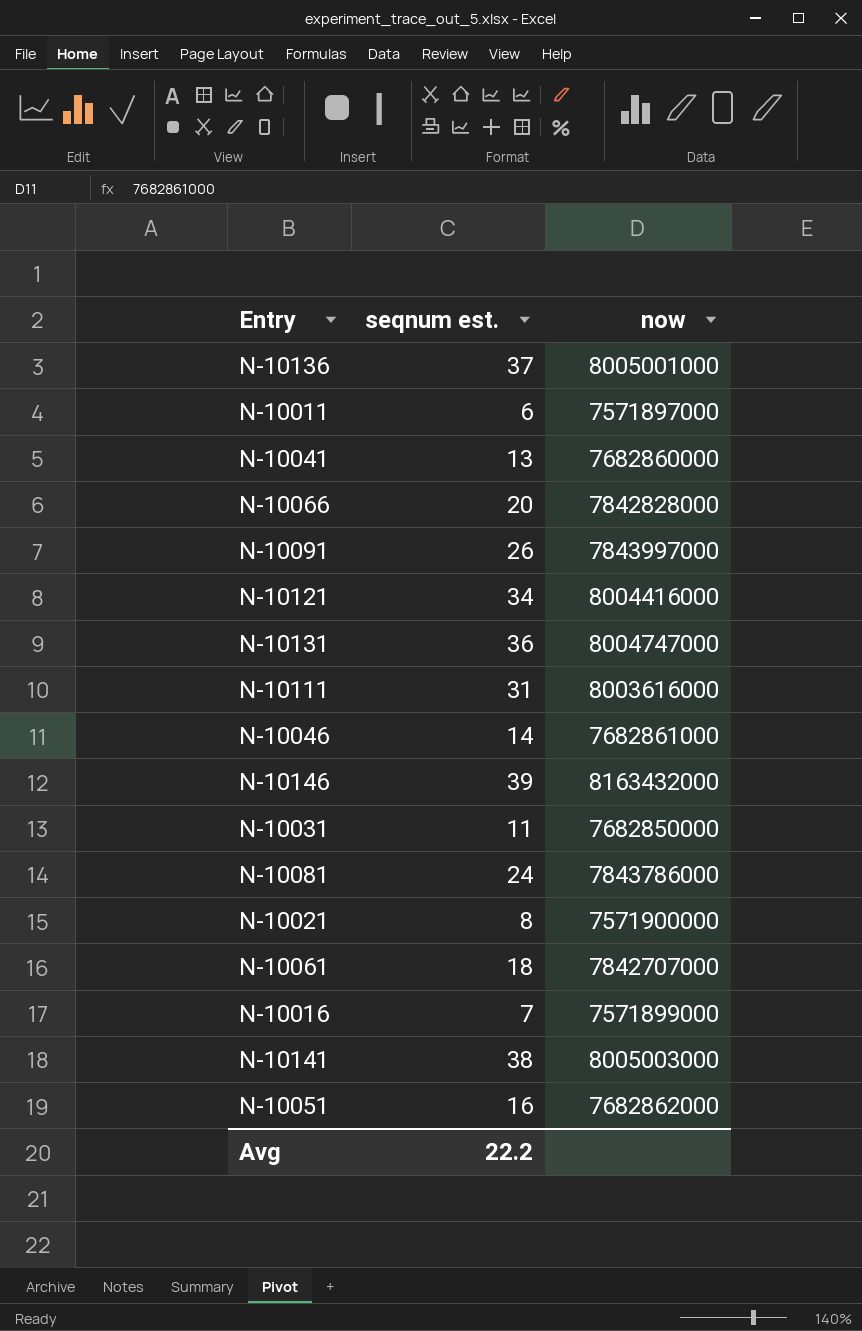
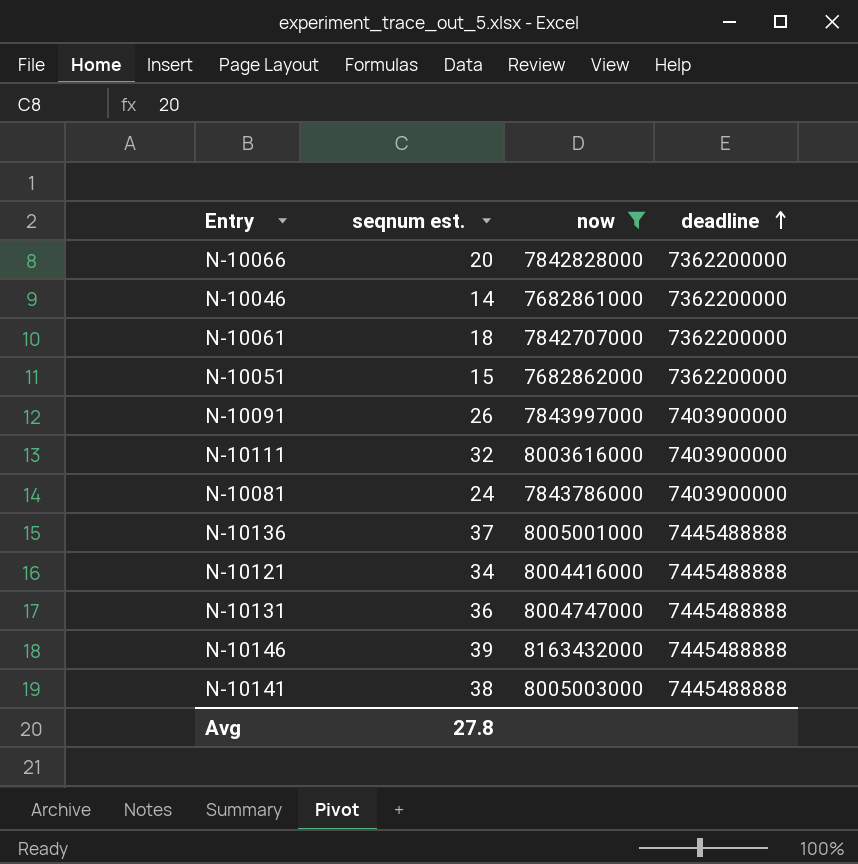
filter: none -> now >= 7682861000
row order: none -> deadline ascending
column deadline | position: none -> 4
N-10051 | seqnum est.: 16 -> 15
N-10111 | seqnum est.: 31 -> 32
Avg | seqnum est.: 22.2 -> 27.8

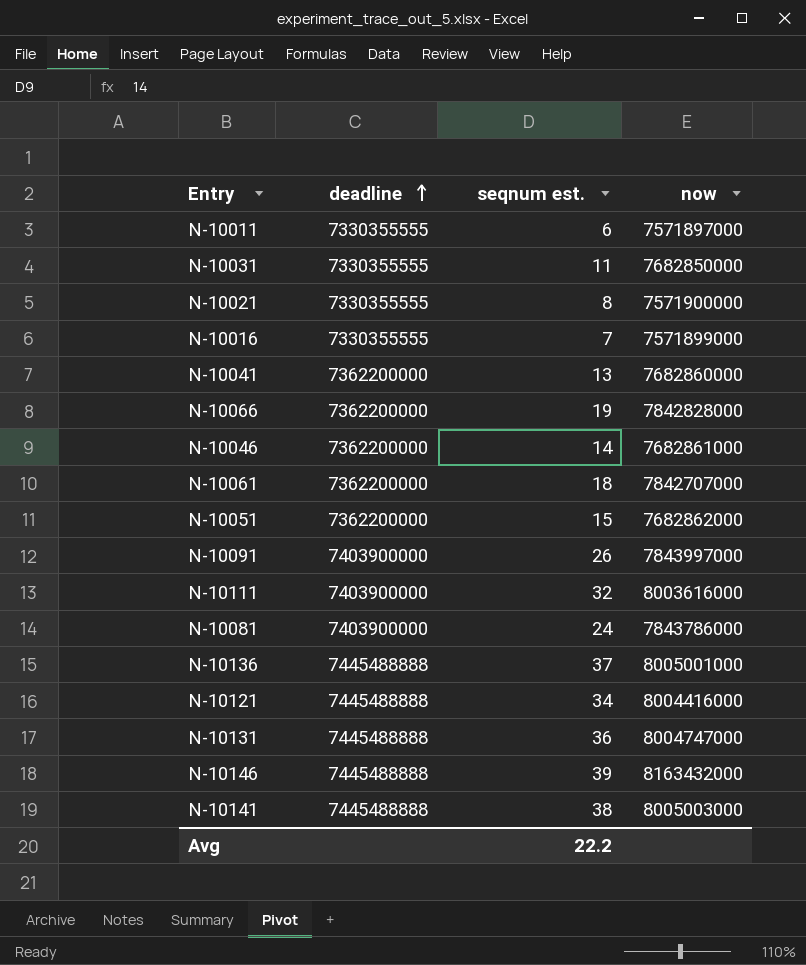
filter: now >= 7682861000 -> none
column deadline | position: 4 -> 2
N-10066 | seqnum est.: 20 -> 19
Avg | seqnum est.: 27.8 -> 22.2

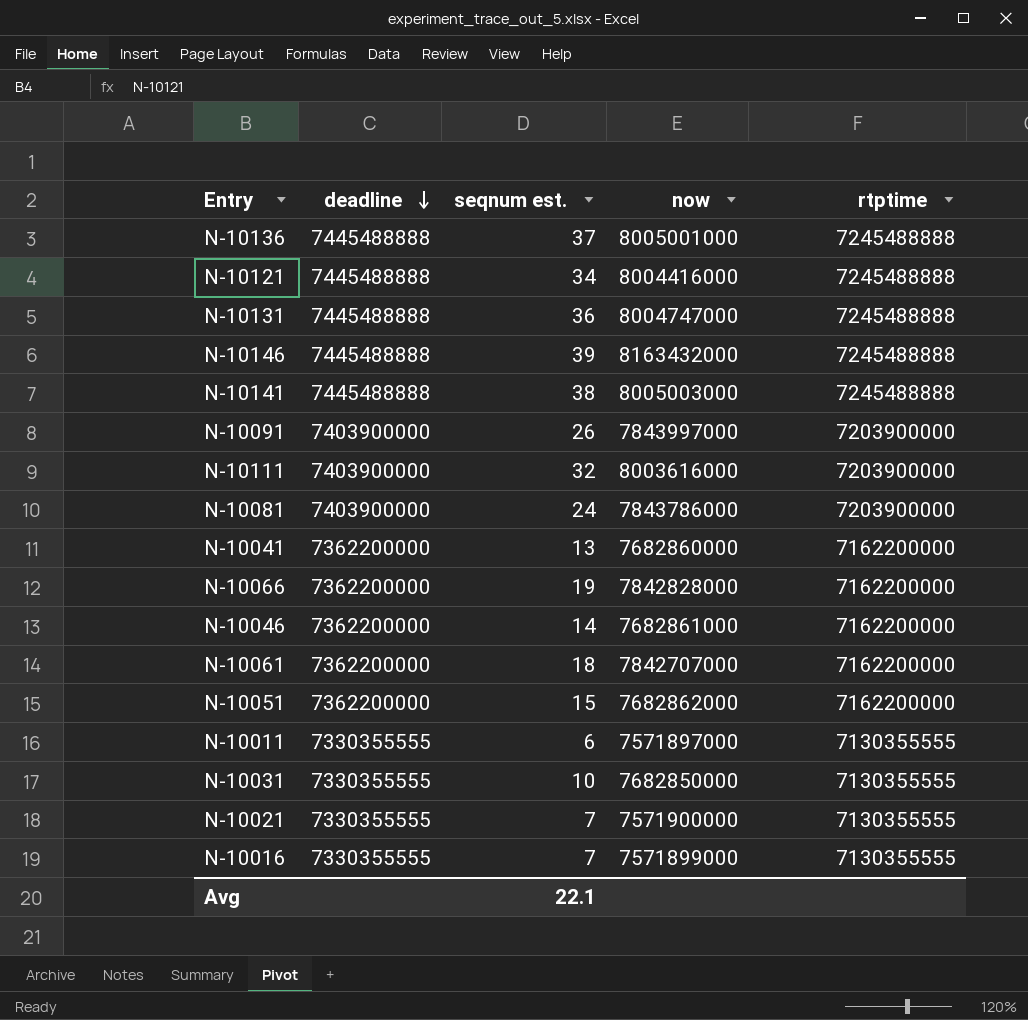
row order: deadline ascending -> deadline descending
column rtptime | position: none -> 5
N-10031 | seqnum est.: 11 -> 10
N-10021 | seqnum est.: 8 -> 7
Avg | seqnum est.: 22.2 -> 22.1

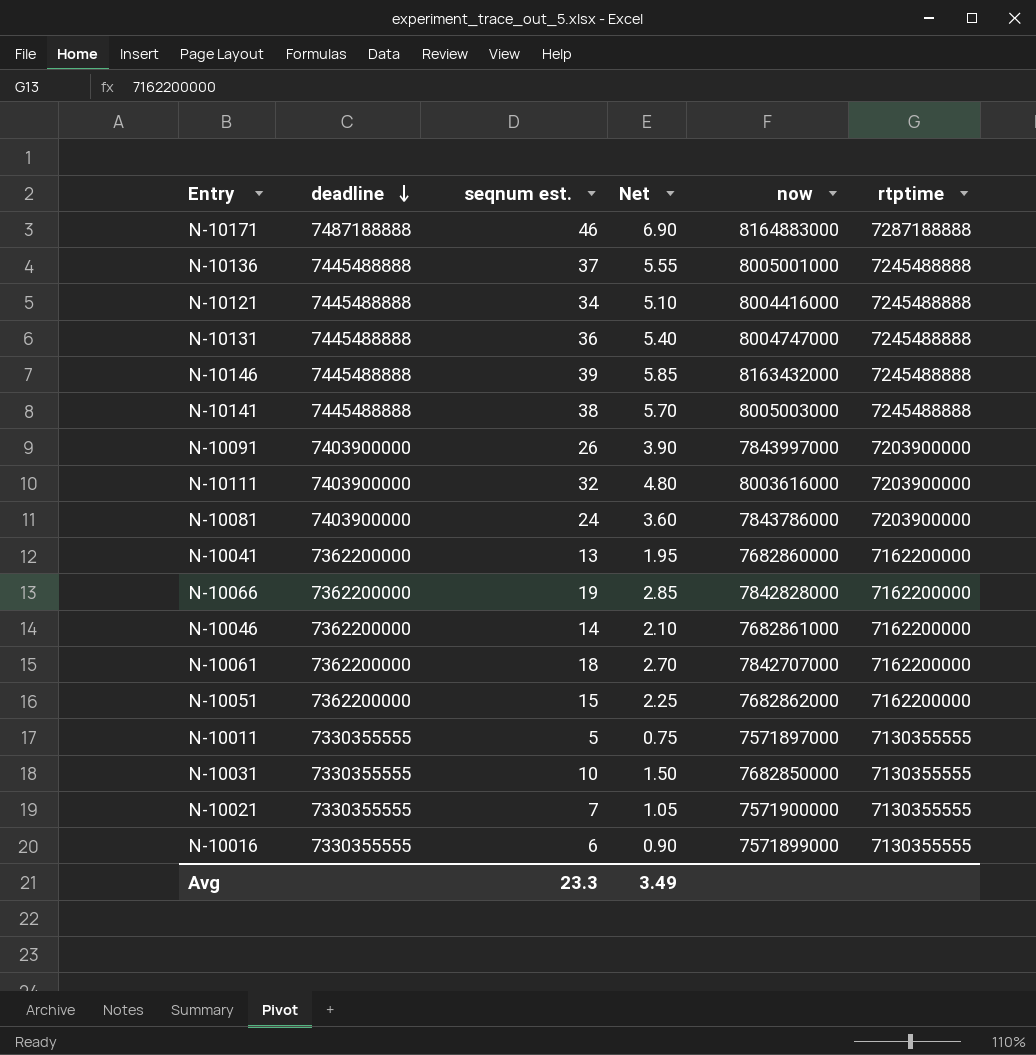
column Net | formula: none -> [seqnum est.] * 0.15
row N-10171: none -> 7487188888 | 46 | 6.90 | 8164883000 | 7287188888
N-10011 | seqnum est.: 6 -> 5
N-10016 | seqnum est.: 7 -> 6
Avg | seqnum est.: 22.1 -> 23.3

